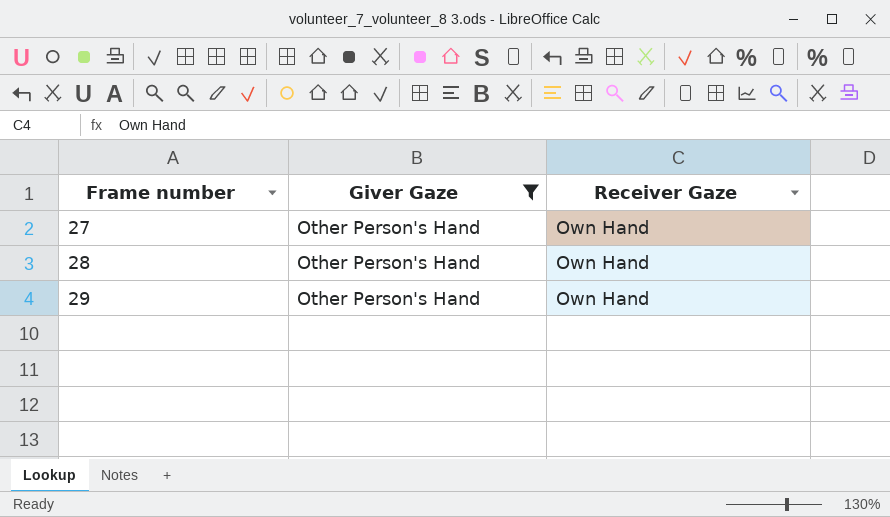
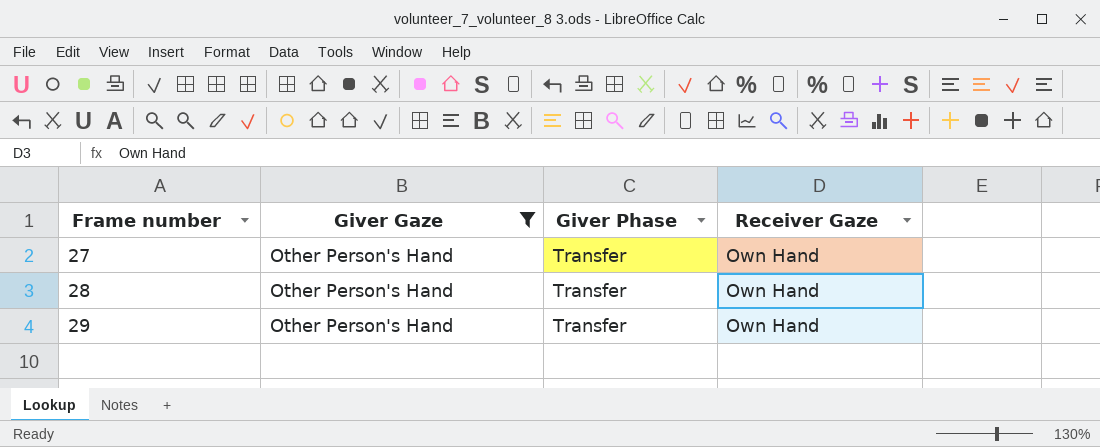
column Giver Phase | position: none -> 3

